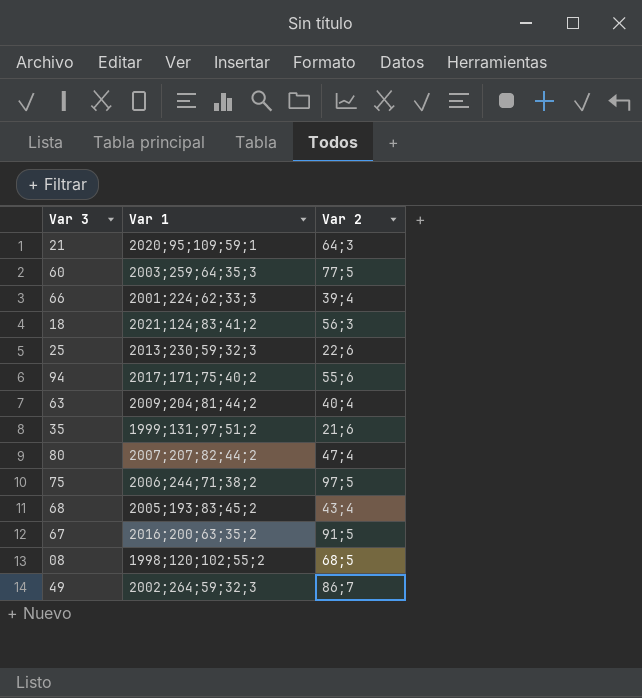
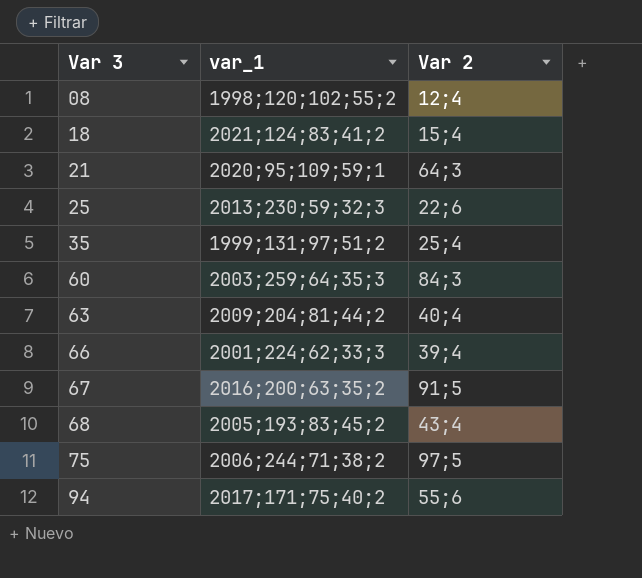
row order: none -> Var 3 ascending
column name: Var 1 -> var_1
row 80: 2007;207;82;44;2 | 47;4 -> none
row 49: 2002;264;59;32;3 | 86;7 -> none
08 | Var 2: 68;5 -> 12;4
18 | Var 2: 56;3 -> 15;4
35 | Var 2: 21;6 -> 25;4
60 | Var 2: 77;5 -> 84;3

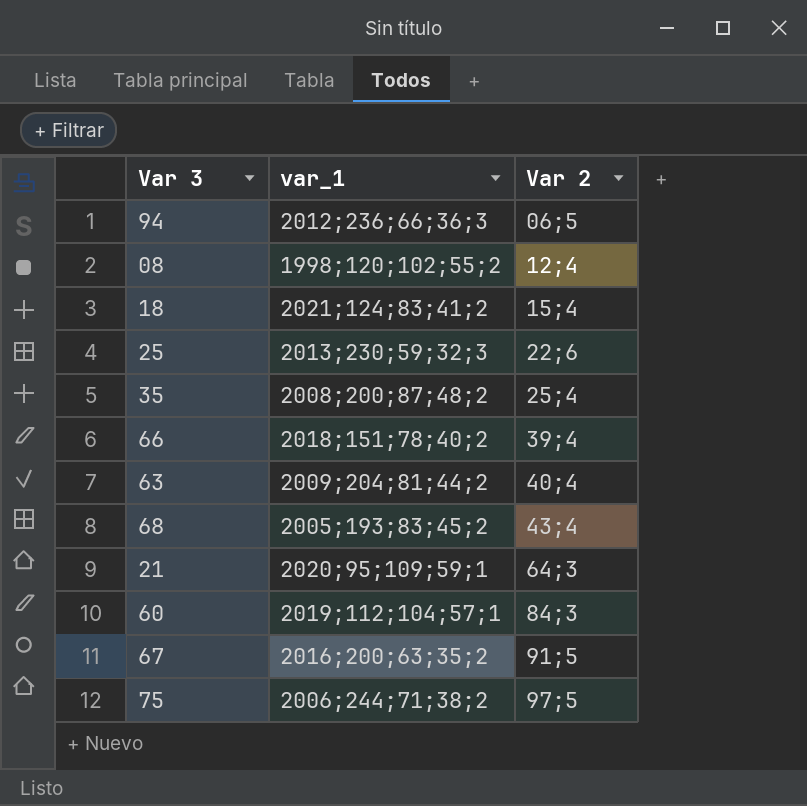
row order: Var 3 ascending -> Var 2 ascending
94 | var_1: 2017;171;75;40;2 -> 2012;236;66;36;3
94 | Var 2: 55;6 -> 06;5
35 | var_1: 1999;131;97;51;2 -> 2008;200;87;48;2
66 | var_1: 2001;224;62;33;3 -> 2018;151;78;40;2
60 | var_1: 2003;259;64;35;3 -> 2019;112;104;57;1

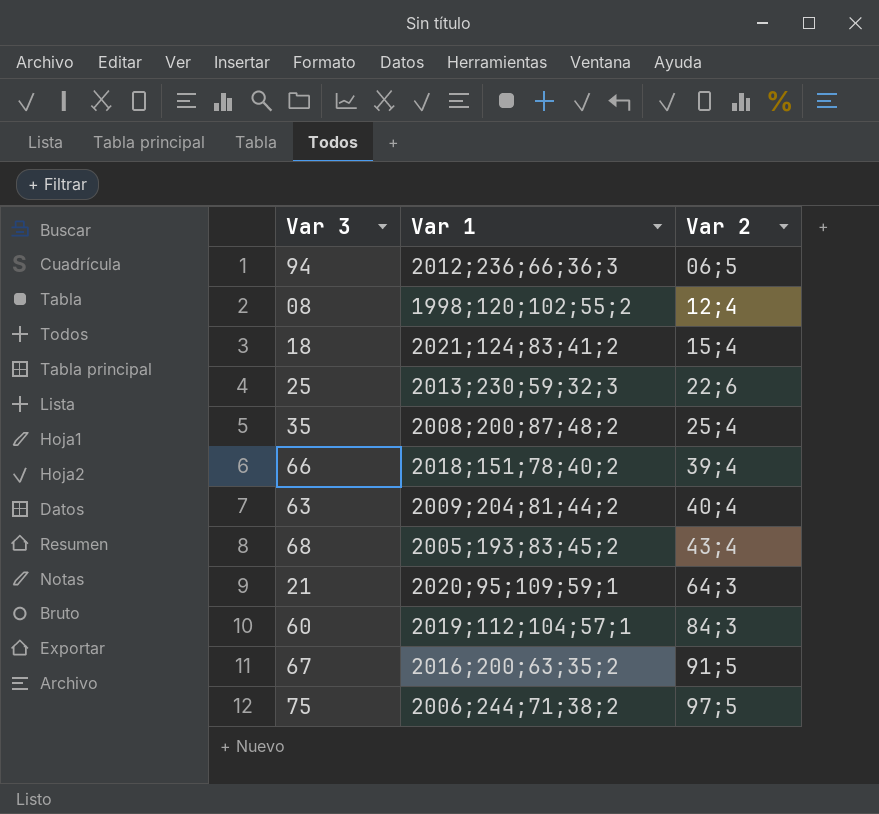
column name: var_1 -> Var 1

